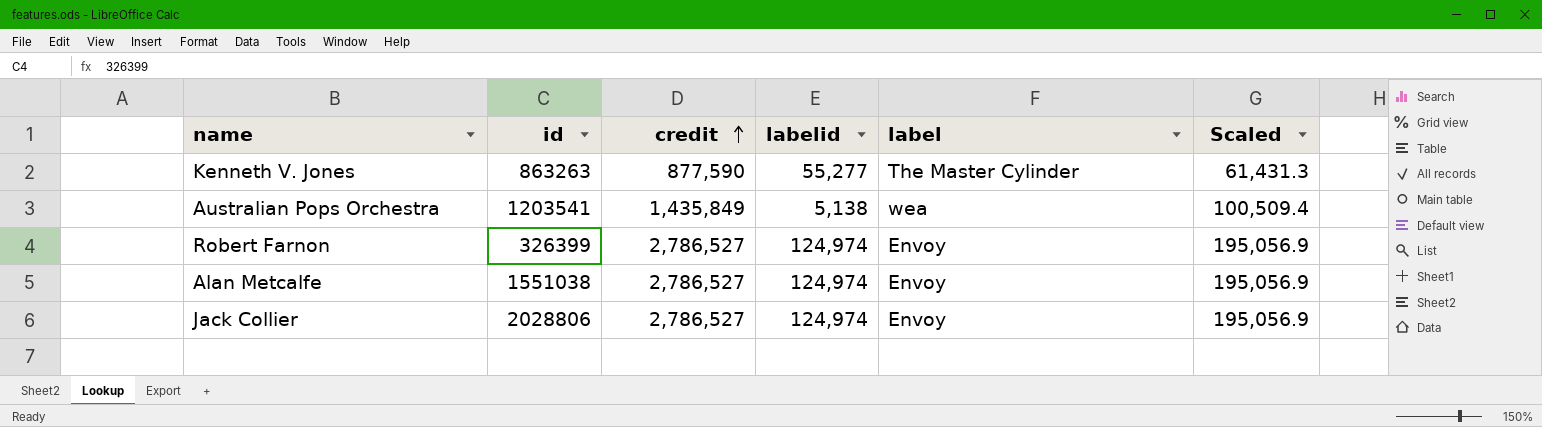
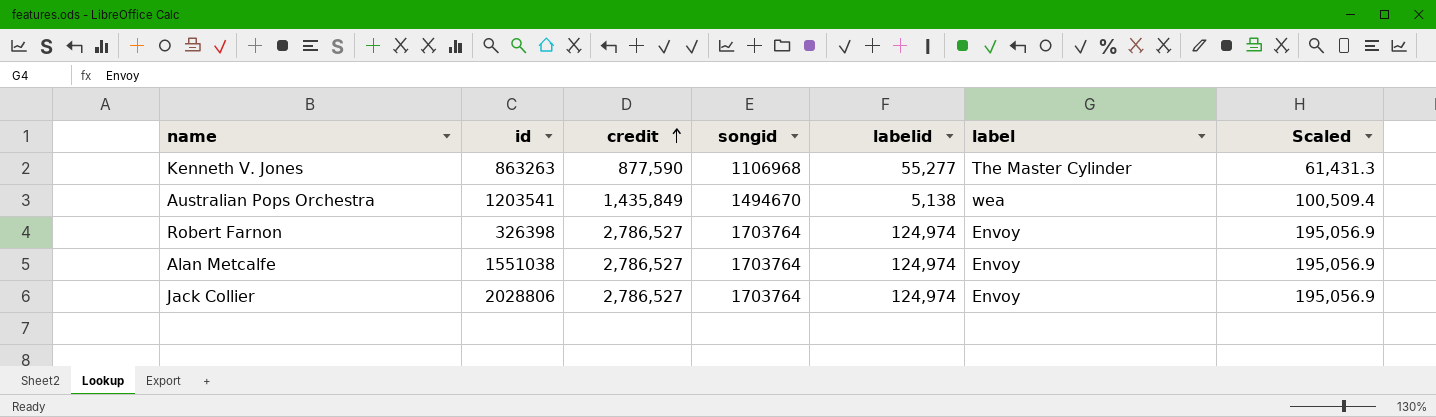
column songid | position: none -> 4
Robert Farnon | id: 326399 -> 326398

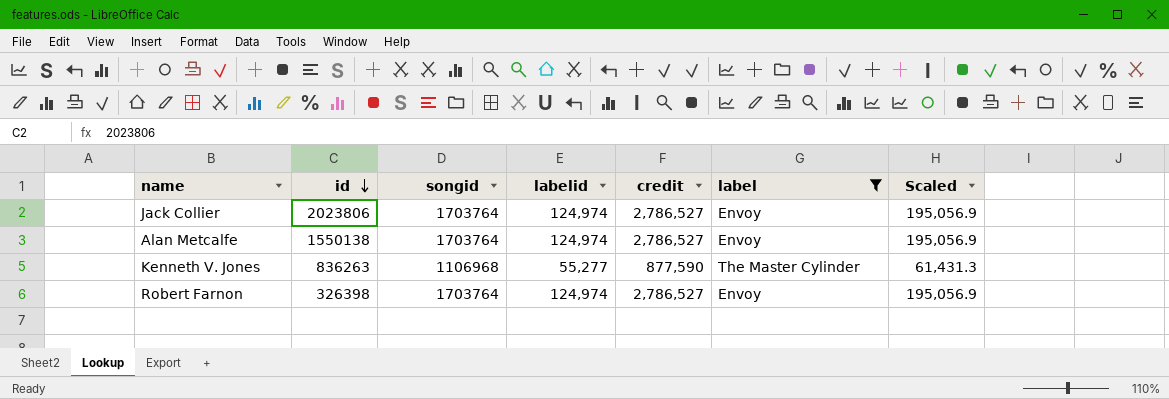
filter: none -> label != wea
row order: credit ascending -> id descending
column credit | position: 3 -> 5
Jack Collier | id: 2028806 -> 2023806
Alan Metcalfe | id: 1551038 -> 1550138
Kenneth V. Jones | id: 863263 -> 836263

